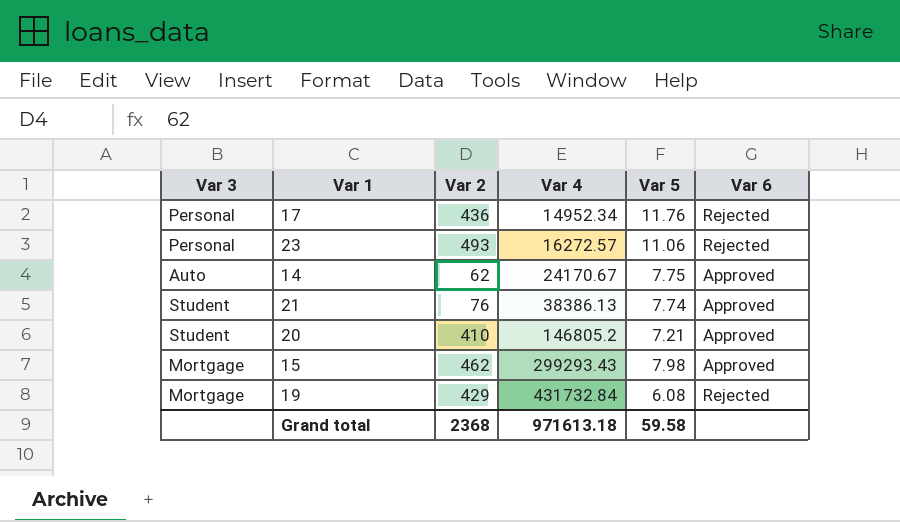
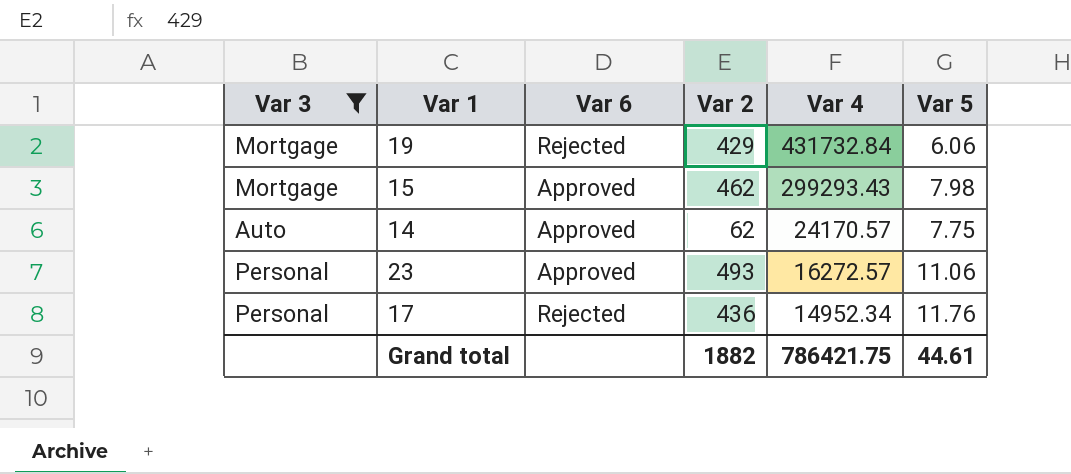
filter: none -> Var 3 != Student
row order: Var 4 ascending -> Var 4 descending
column Var 6 | position: 6 -> 3
19 | Var 5: 6.08 -> 6.06
14 | Var 4: 24170.67 -> 24170.57
23 | Var 6: Rejected -> Approved
Grand total | Var 2: 2368 -> 1882
Grand total | Var 4: 971613.18 -> 786421.75
Grand total | Var 5: 59.58 -> 44.61

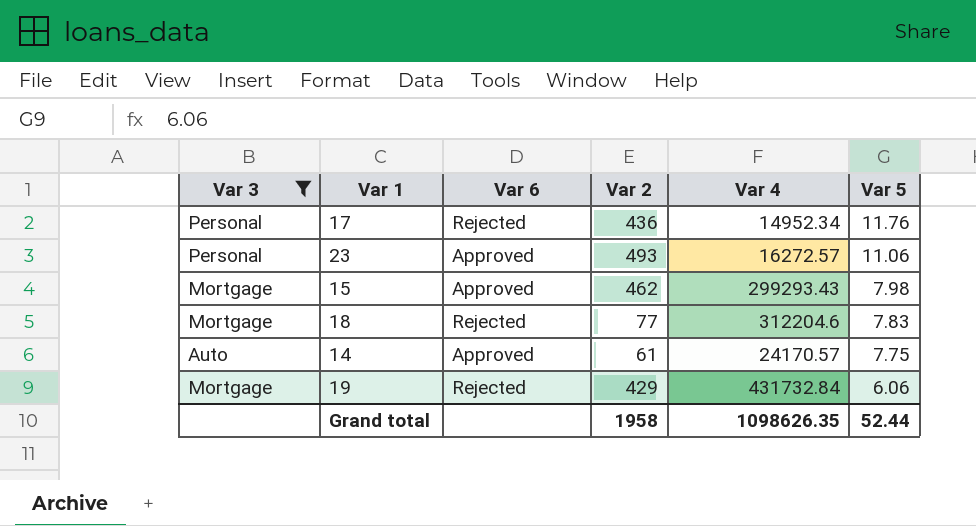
row order: Var 4 descending -> Var 5 descending
row 18: none -> Mortgage | Rejected | 77 | 312204.6 | 7.83
14 | Var 2: 62 -> 61
Grand total | Var 2: 1882 -> 1958
Grand total | Var 4: 786421.75 -> 1098626.35
Grand total | Var 5: 44.61 -> 52.44

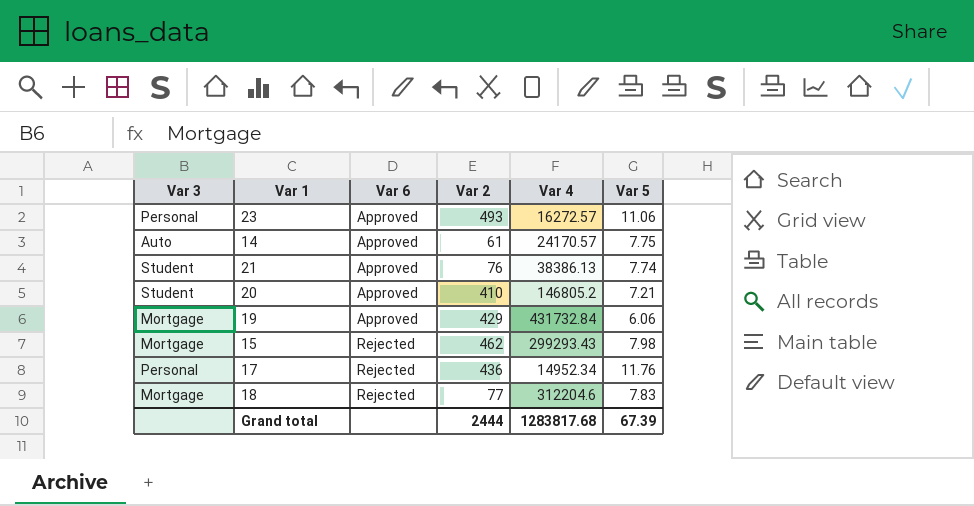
filter: Var 3 != Student -> none
row order: Var 5 descending -> Var 6 ascending
19 | Var 6: Rejected -> Approved
15 | Var 6: Approved -> Rejected
Grand total | Var 2: 1958 -> 2444
Grand total | Var 4: 1098626.35 -> 1283817.68
Grand total | Var 5: 52.44 -> 67.39

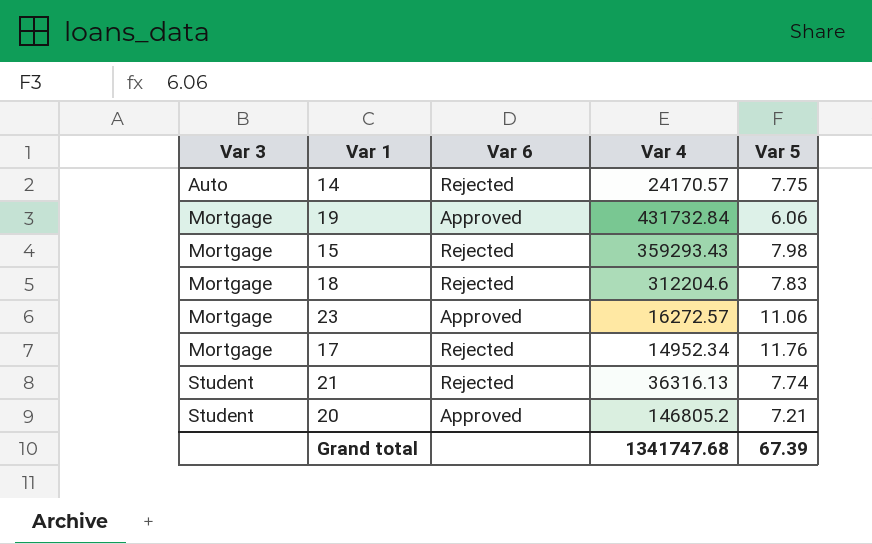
row order: Var 6 ascending -> Var 3 ascending
column Var 2 | position: 4 -> none
14 | Var 6: Approved -> Rejected
15 | Var 4: 299293.43 -> 359293.43
23 | Var 3: Personal -> Mortgage
17 | Var 3: Personal -> Mortgage
21 | Var 6: Approved -> Rejected
21 | Var 4: 38386.13 -> 36316.13
Grand total | Var 4: 1283817.68 -> 1341747.68

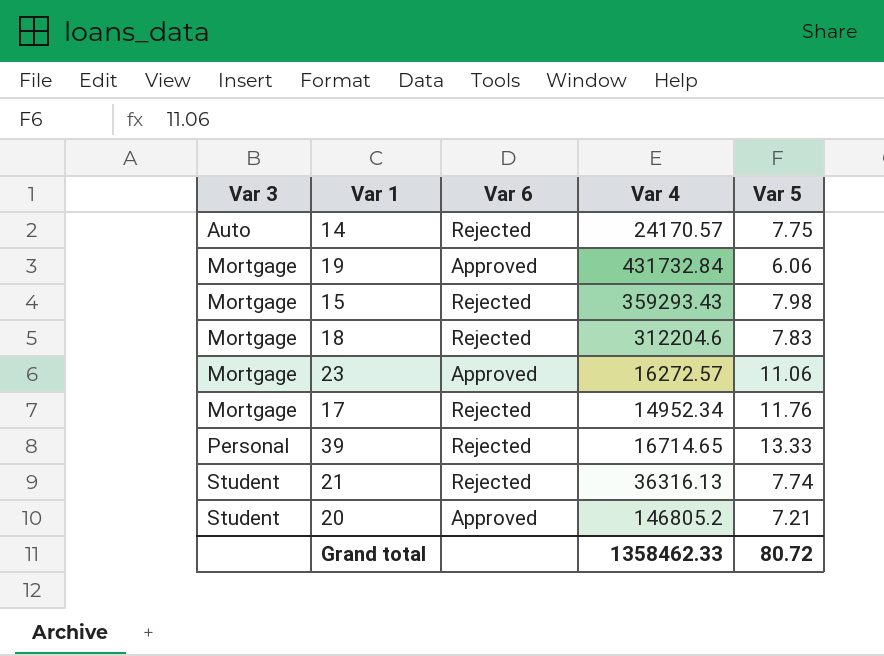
row 39: none -> Personal | Rejected | 16714.65 | 13.33
Grand total | Var 4: 1341747.68 -> 1358462.33
Grand total | Var 5: 67.39 -> 80.72

